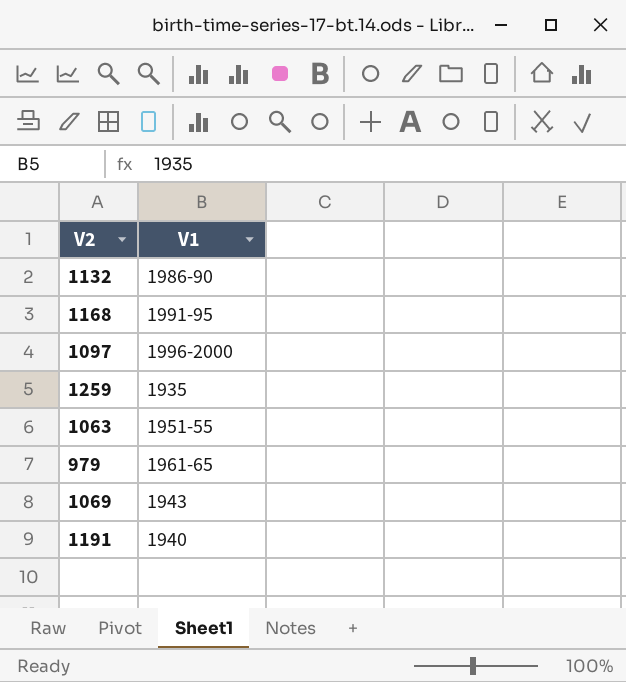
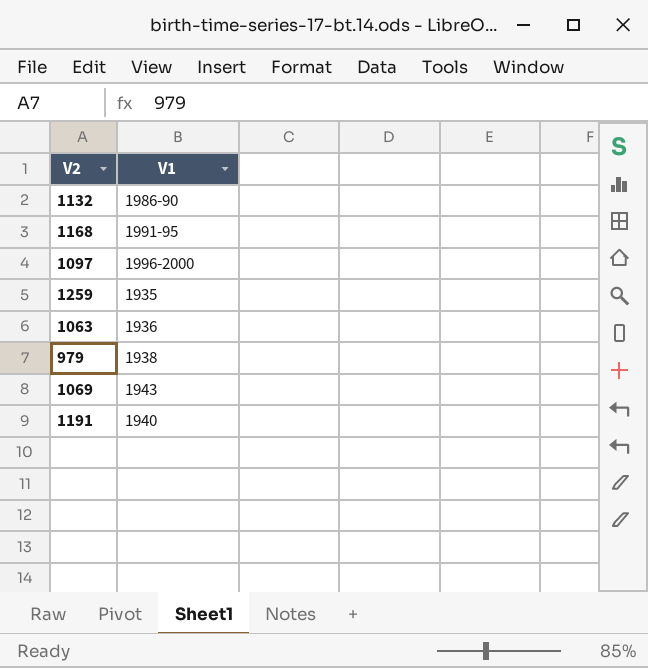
1063 | V1: 1951-55 -> 1936
979 | V1: 1961-65 -> 1938

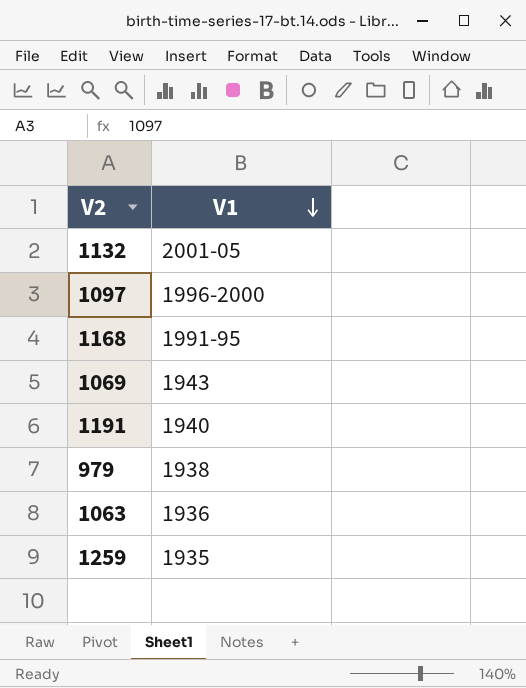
row order: none -> V1 descending
1132 | V1: 1986-90 -> 2001-05

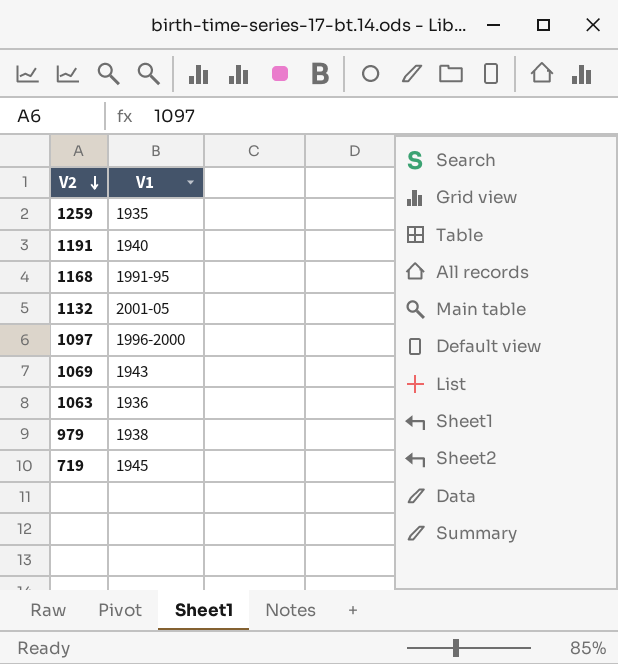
row order: V1 descending -> V2 descending
row 719: none -> 1945

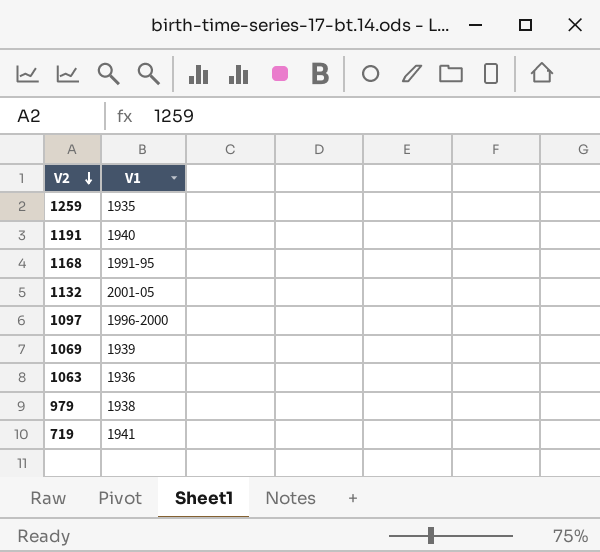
1069 | V1: 1943 -> 1939
719 | V1: 1945 -> 1941

